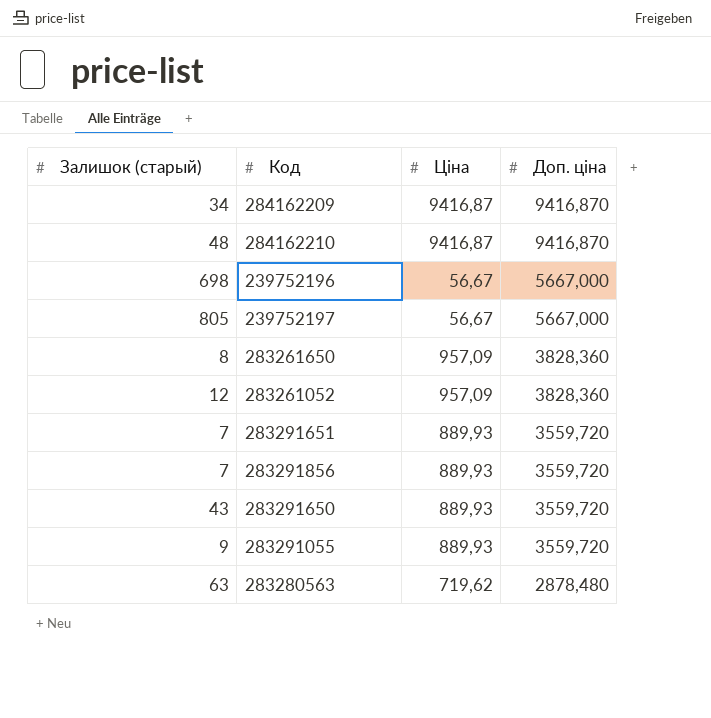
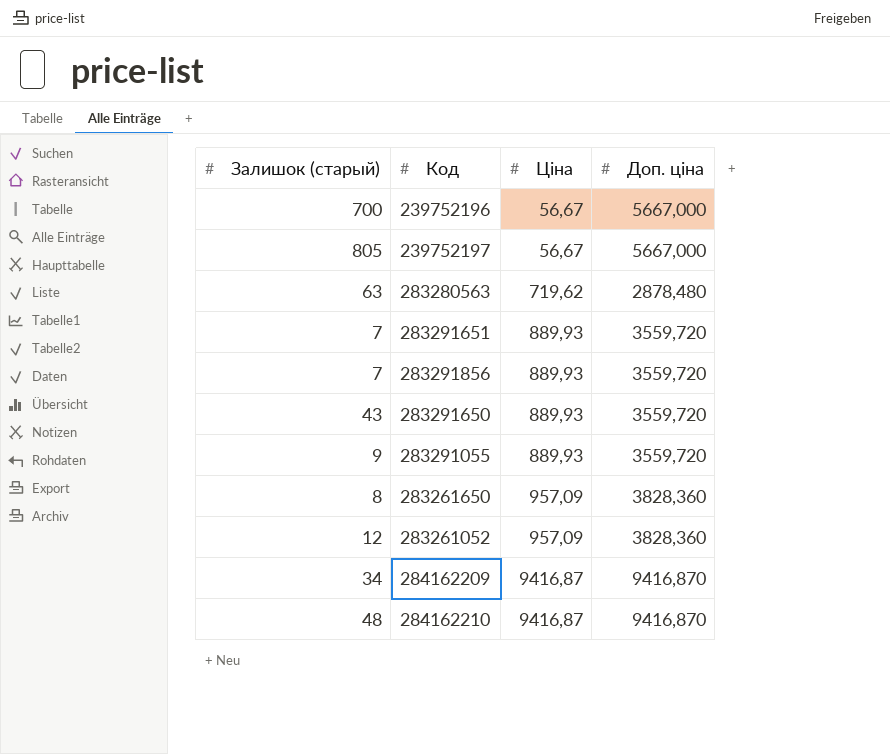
row order: Доп. ціна descending -> Ціна ascending
239752196 | Залишок (старый): 698 -> 700

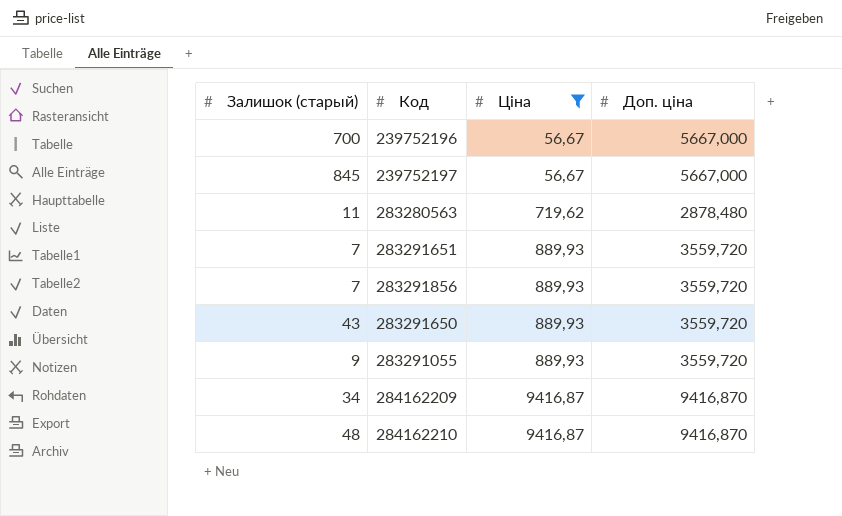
filter: none -> Ціна != 957,09
239752197 | Залишок (старый): 805 -> 845
283280563 | Залишок (старый): 63 -> 11

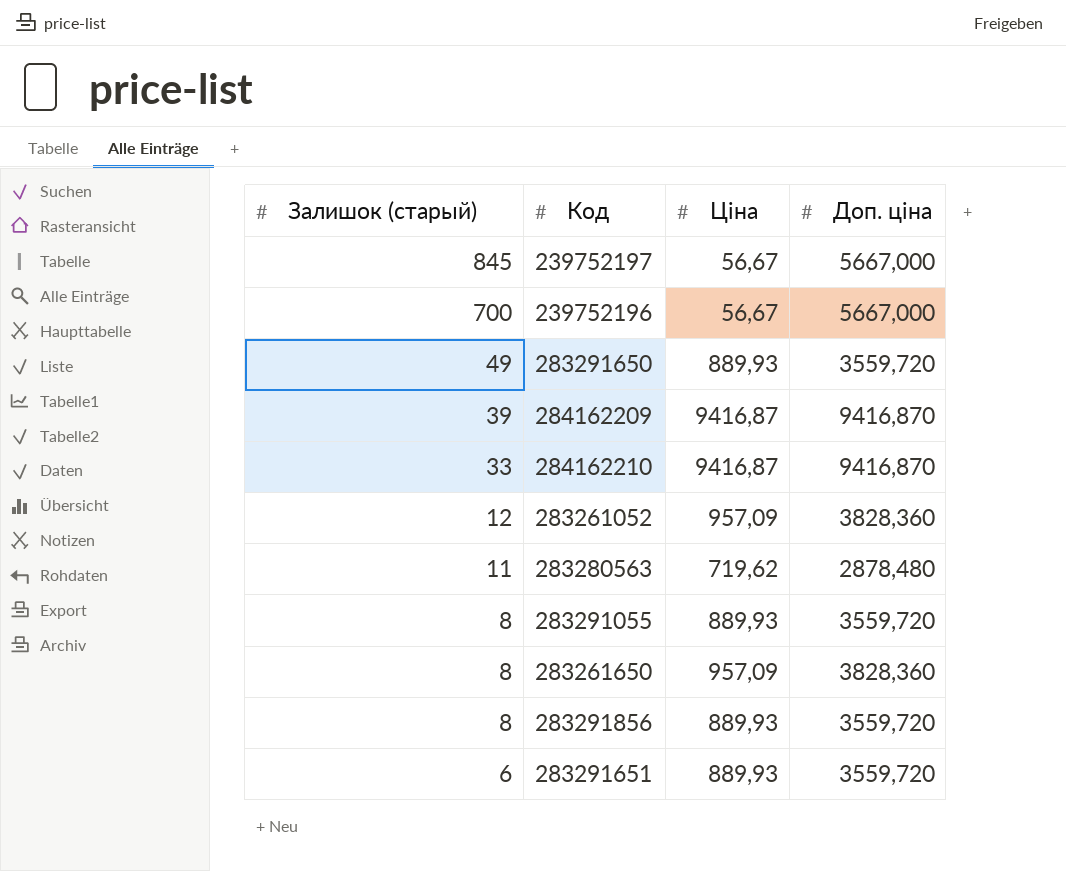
filter: Ціна != 957,09 -> none
row order: Ціна ascending -> Залишок (старый) descending
283291650 | Залишок (старый): 43 -> 49
284162209 | Залишок (старый): 34 -> 39
284162210 | Залишок (старый): 48 -> 33
283291055 | Залишок (старый): 9 -> 8
283291856 | Залишок (старый): 7 -> 8
283291651 | Залишок (старый): 7 -> 6

